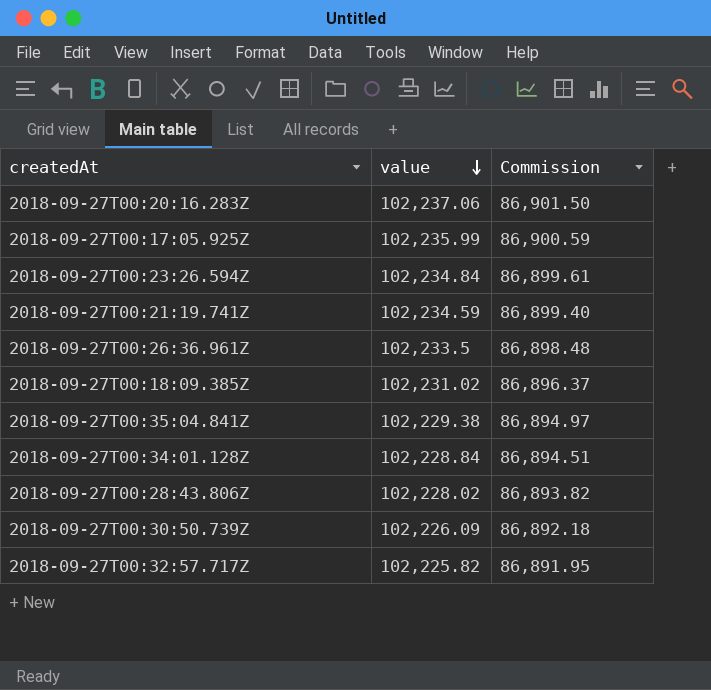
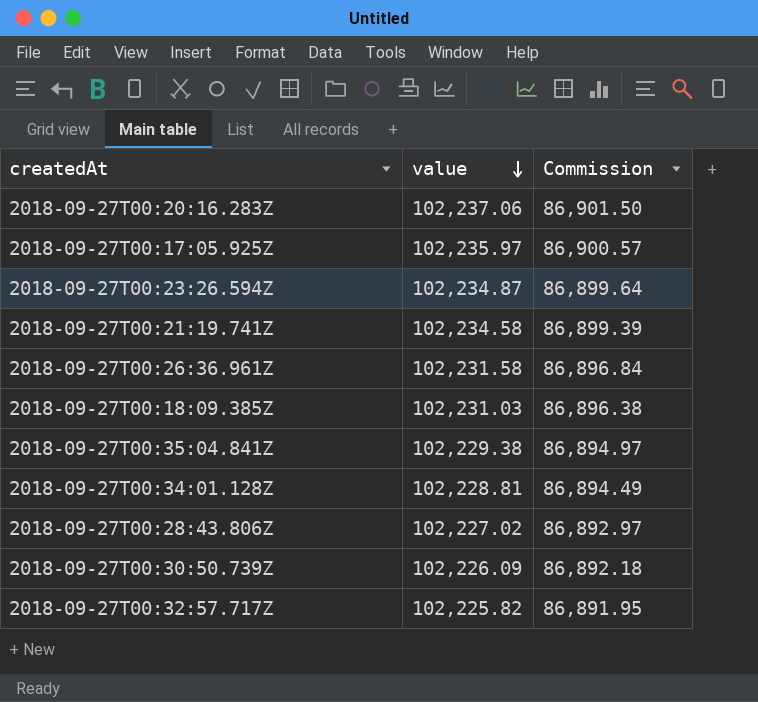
2018-09-27T00:17:05.925Z | value: 102,235.99 -> 102,235.97
2018-09-27T00:17:05.925Z | Commission: 86,900.59 -> 86,900.57
2018-09-27T00:23:26.594Z | value: 102,234.84 -> 102,234.87
2018-09-27T00:23:26.594Z | Commission: 86,899.61 -> 86,899.64
2018-09-27T00:21:19.741Z | value: 102,234.59 -> 102,234.58
2018-09-27T00:21:19.741Z | Commission: 86,899.40 -> 86,899.39
2018-09-27T00:26:36.961Z | value: 102,233.5 -> 102,231.58
2018-09-27T00:26:36.961Z | Commission: 86,898.48 -> 86,896.84
2018-09-27T00:18:09.385Z | value: 102,231.02 -> 102,231.03
2018-09-27T00:18:09.385Z | Commission: 86,896.37 -> 86,896.38
2018-09-27T00:34:01.128Z | value: 102,228.84 -> 102,228.81
2018-09-27T00:34:01.128Z | Commission: 86,894.51 -> 86,894.49
2018-09-27T00:28:43.806Z | value: 102,228.02 -> 102,227.02
2018-09-27T00:28:43.806Z | Commission: 86,893.82 -> 86,892.97

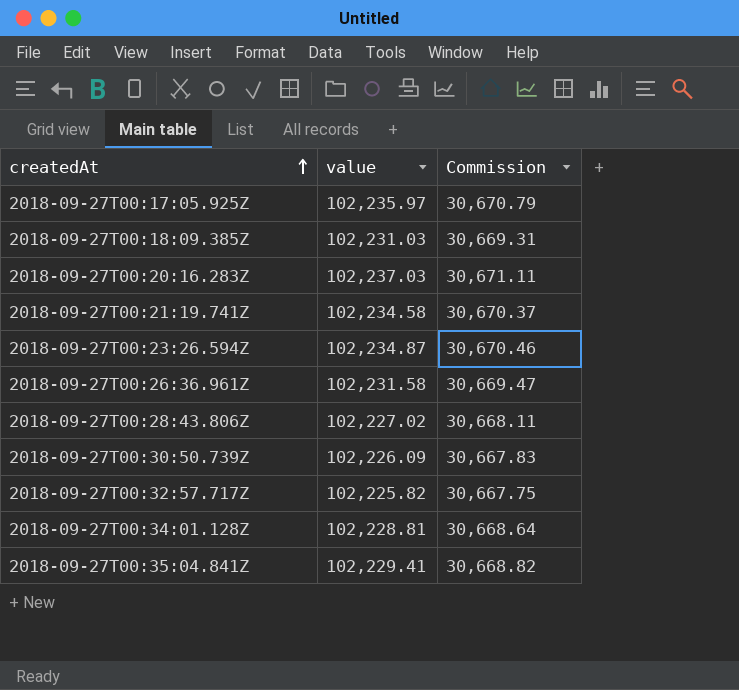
row order: value descending -> createdAt ascending
column Commission | formula: [value] * 0.85 -> [value] * 0.3
2018-09-27T00:20:16.283Z | value: 102,237.06 -> 102,237.03
2018-09-27T00:35:04.841Z | value: 102,229.38 -> 102,229.41

